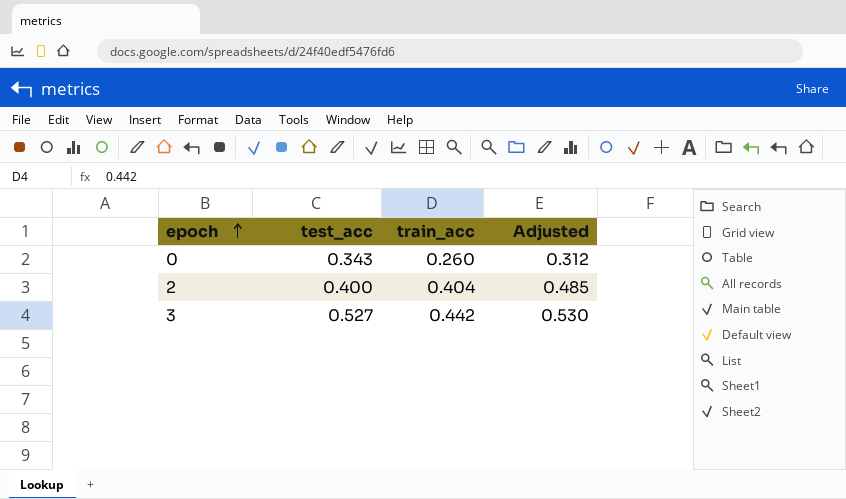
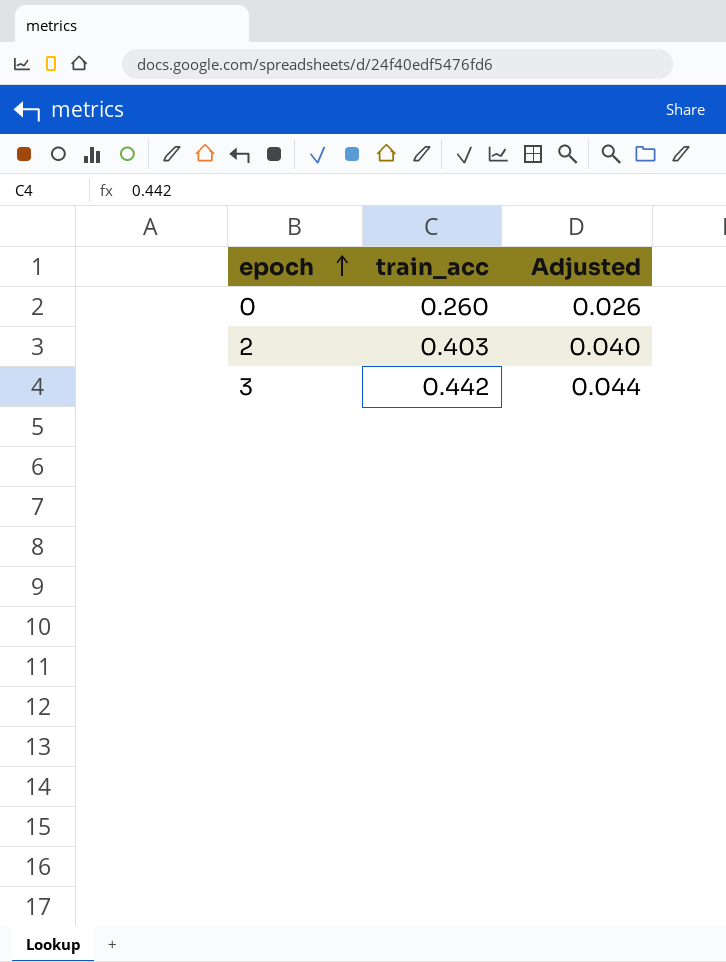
column test_acc | position: 2 -> none
column Adjusted | formula: [train_acc] * 1.2 -> [train_acc] * 0.1
2 | train_acc: 0.404 -> 0.403

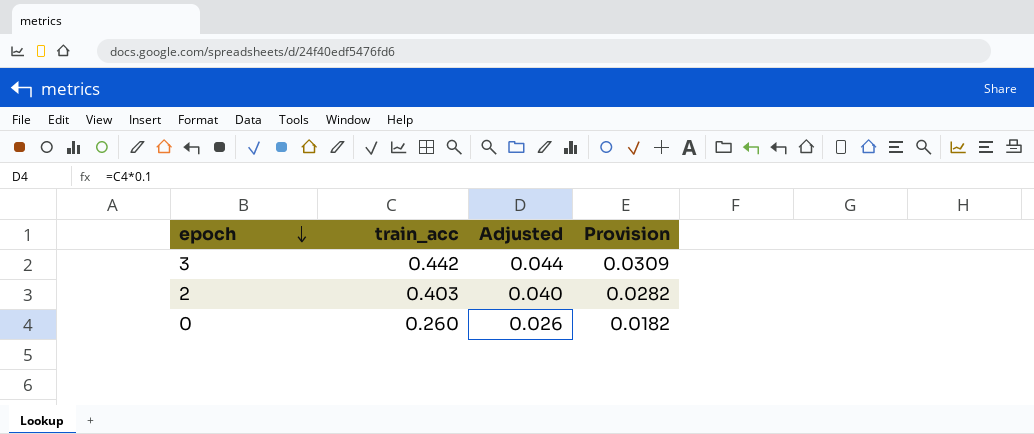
row order: epoch ascending -> epoch descending
column Provision | formula: none -> [train_acc] * 0.07

